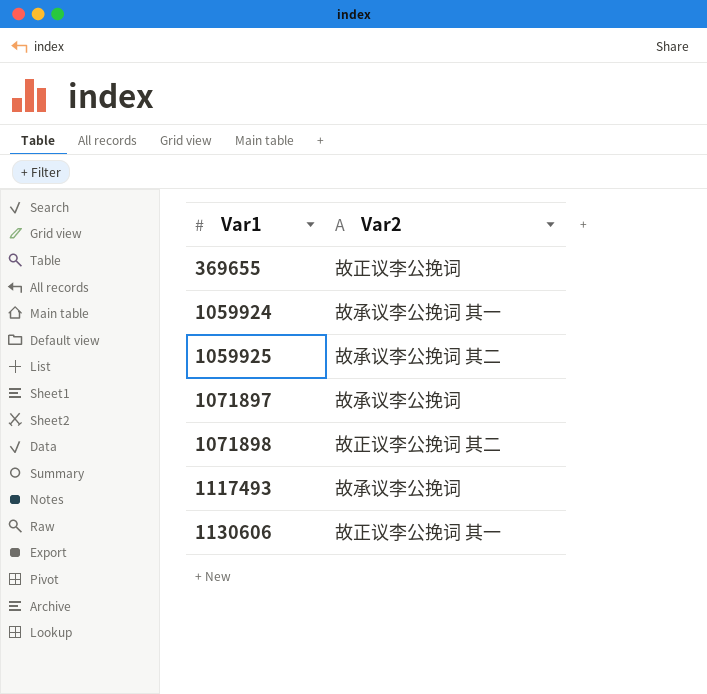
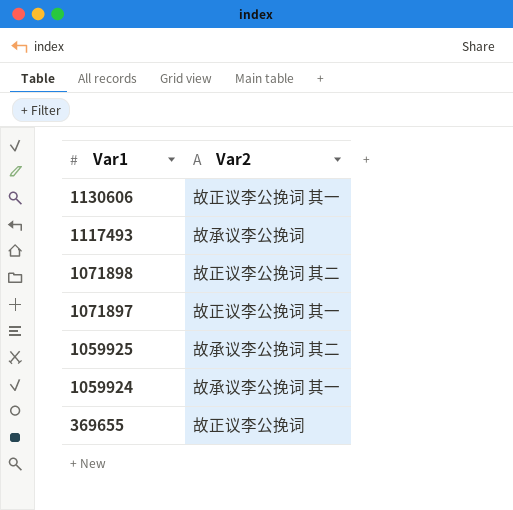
row order: Var1 ascending -> Var1 descending
1071897 | Var2: 故承议李公挽词 -> 故正议李公挽词 其一

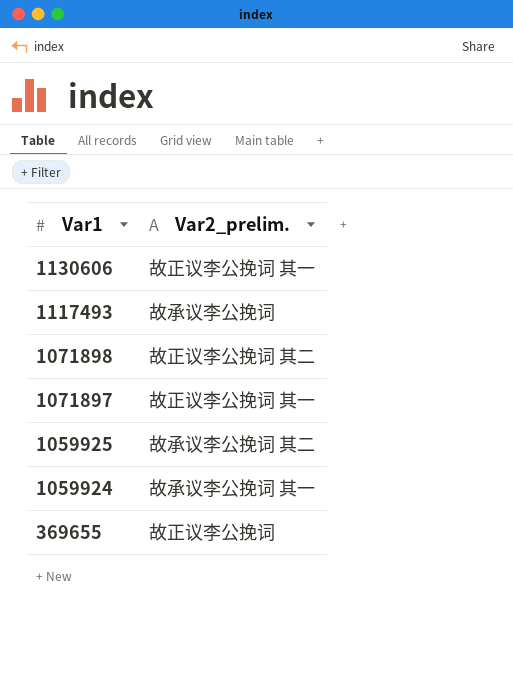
column name: Var2 -> Var2_prelim.

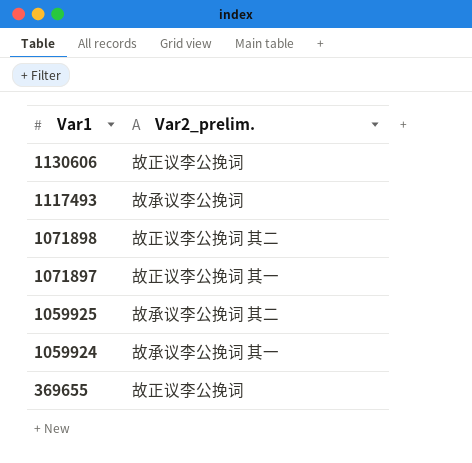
1130606 | Var2_prelim.: 故正议李公挽词 其一 -> 故正议李公挽词

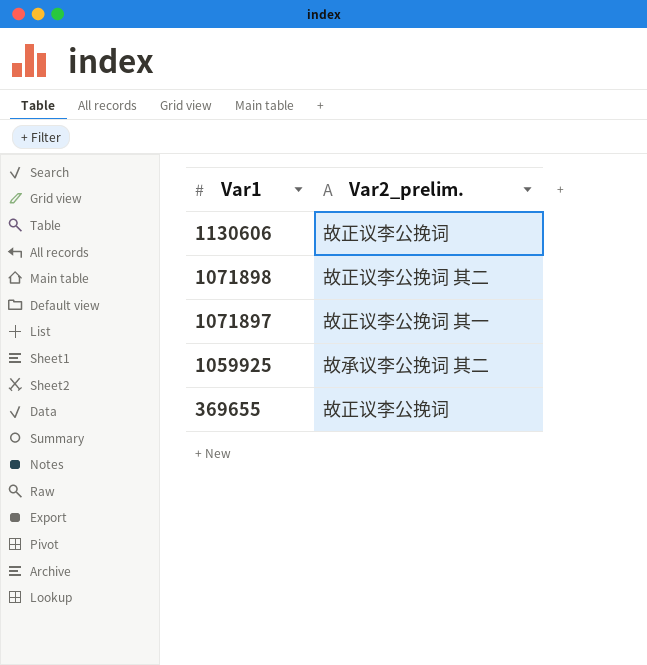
row 1117493: 故承议李公挽词 -> none
row 1059924: 故承议李公挽词 其一 -> none

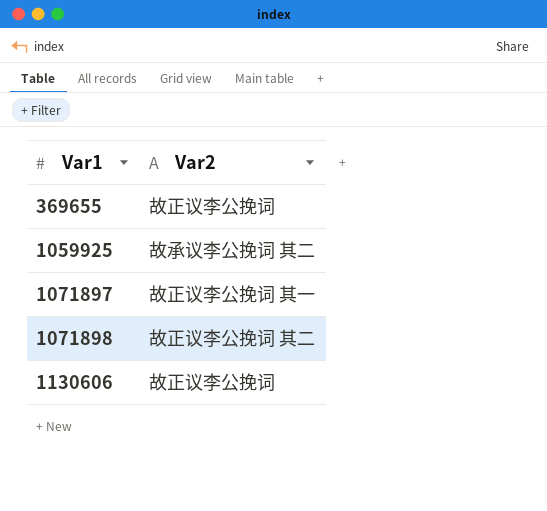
row order: Var1 descending -> Var1 ascending
column name: Var2_prelim. -> Var2

